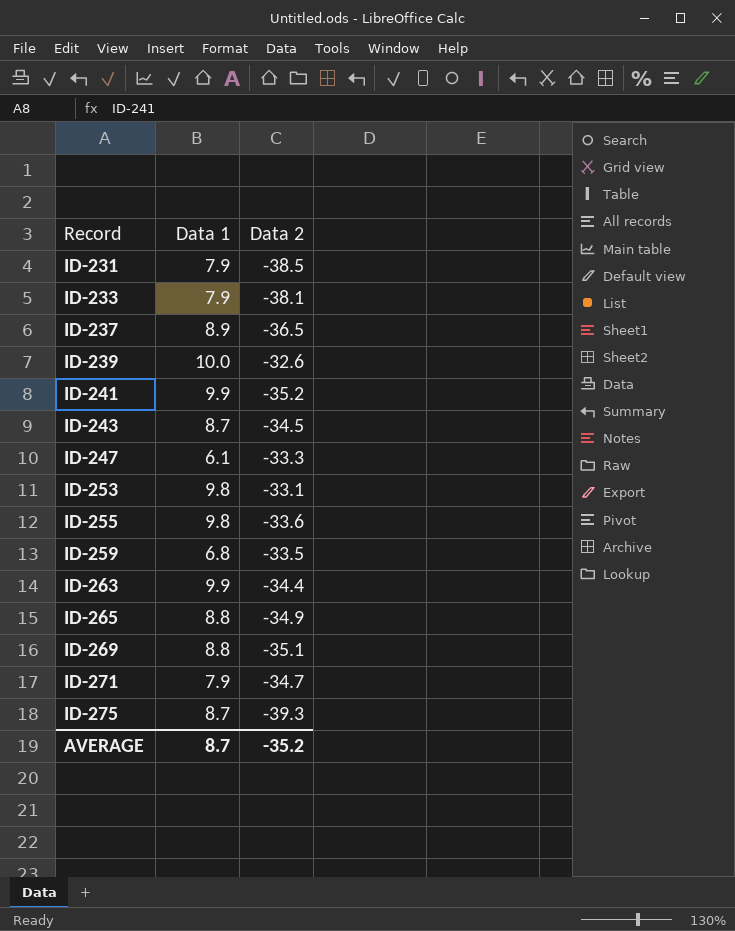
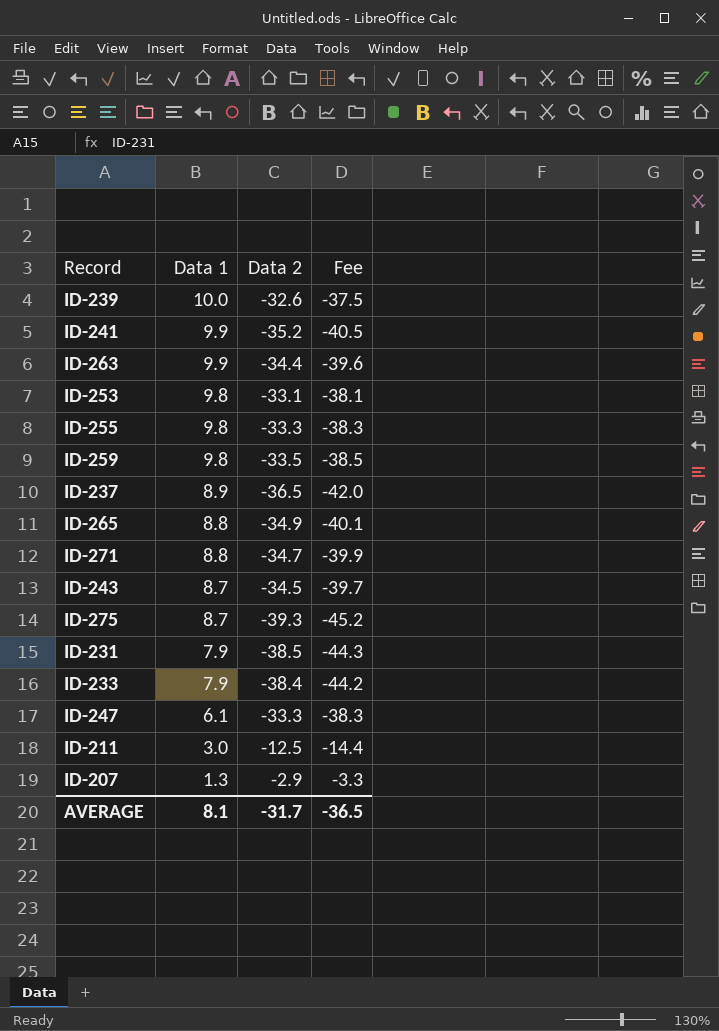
row order: Record ascending -> Data 1 descending
column Fee | formula: none -> [Data 2] * 1.15
row ID-269: 8.8 | -35.1 -> none
ID-255 | Data 2: -33.6 -> -33.3
ID-259 | Data 1: 6.8 -> 9.8
ID-271 | Data 1: 7.9 -> 8.8
ID-233 | Data 2: -38.1 -> -38.4
row ID-211: none -> 3.0 | -12.5 | -14.4
row ID-207: none -> 1.3 | -2.9 | -3.3
AVERAGE | Data 1: 8.7 -> 8.1
AVERAGE | Data 2: -35.2 -> -31.7

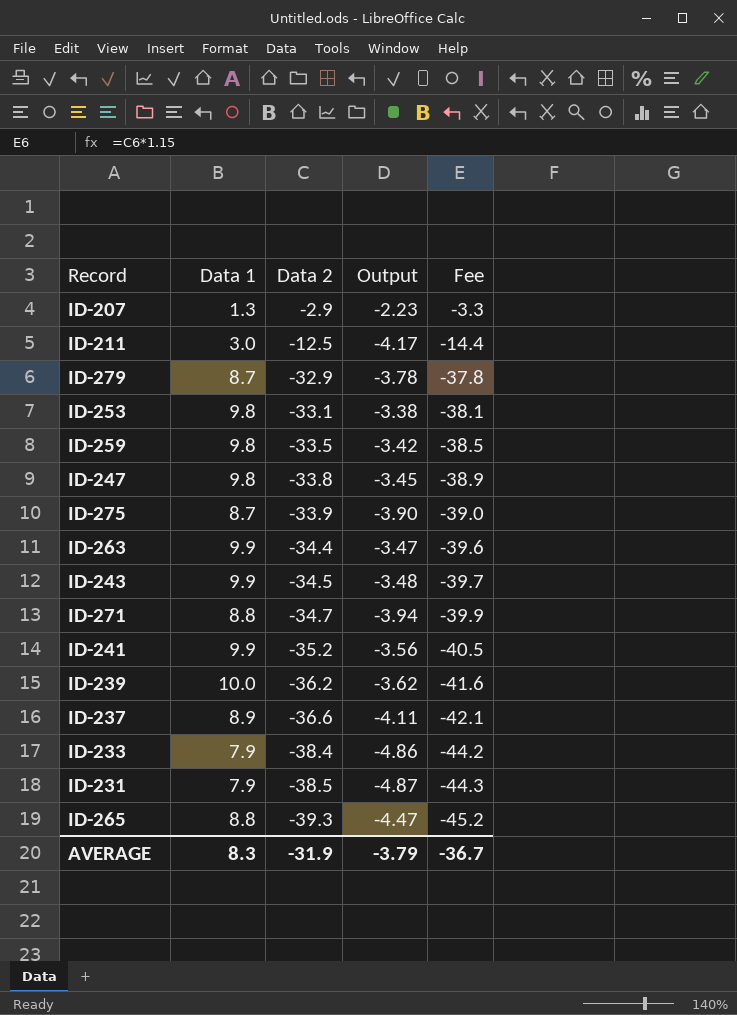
row order: Data 1 descending -> Data 2 descending
column Output | formula: none -> [Data 2] / [Data 1]
row ID-255: 9.8 | -33.3 | -38.3 -> none
row ID-279: none -> 8.7 | -32.9 | -3.78 | -37.8
ID-247 | Data 1: 6.1 -> 9.8
ID-247 | Data 2: -33.3 -> -33.8
ID-247 | Fee: -38.3 -> -38.9
ID-275 | Data 2: -39.3 -> -33.9
ID-275 | Fee: -45.2 -> -39.0
ID-243 | Data 1: 8.7 -> 9.9
ID-239 | Data 2: -32.6 -> -36.2
ID-239 | Fee: -37.5 -> -41.6
ID-237 | Data 2: -36.5 -> -36.6
ID-237 | Fee: -42.0 -> -42.1
ID-265 | Data 2: -34.9 -> -39.3
ID-265 | Fee: -40.1 -> -45.2
AVERAGE | Data 1: 8.1 -> 8.3
AVERAGE | Data 2: -31.7 -> -31.9
AVERAGE | Fee: -36.5 -> -36.7

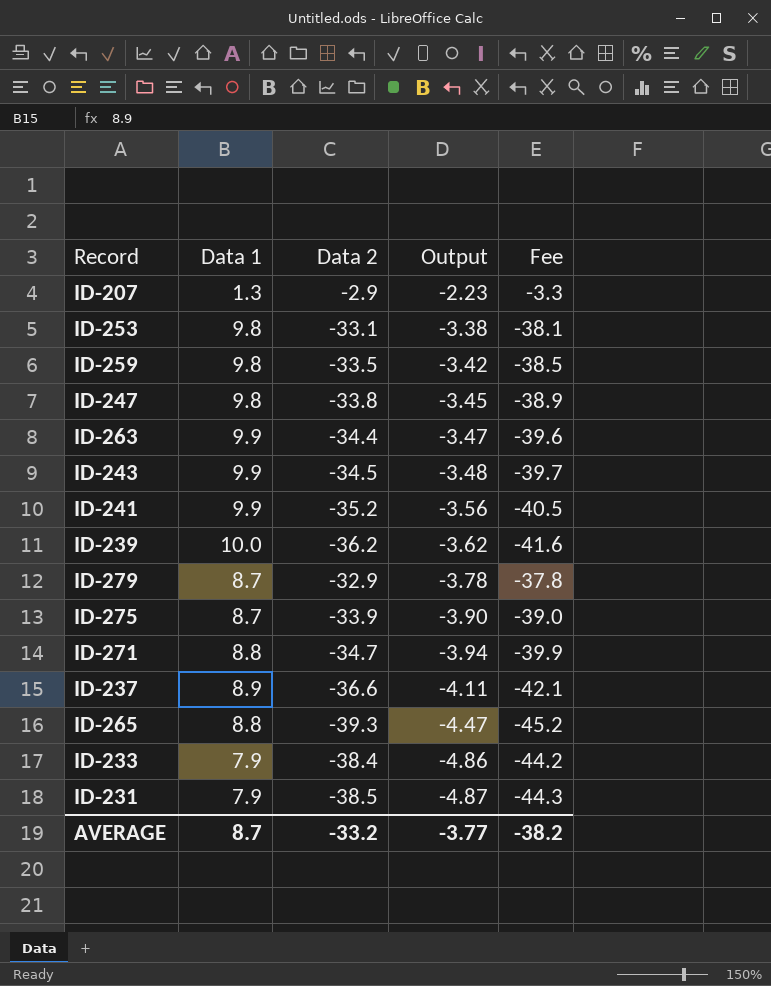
row order: Data 2 descending -> Output descending
row ID-211: 3.0 | -12.5 | -4.17 | -14.4 -> none
AVERAGE | Data 1: 8.3 -> 8.7
AVERAGE | Data 2: -31.9 -> -33.2
AVERAGE | Output: -3.79 -> -3.77
AVERAGE | Fee: -36.7 -> -38.2

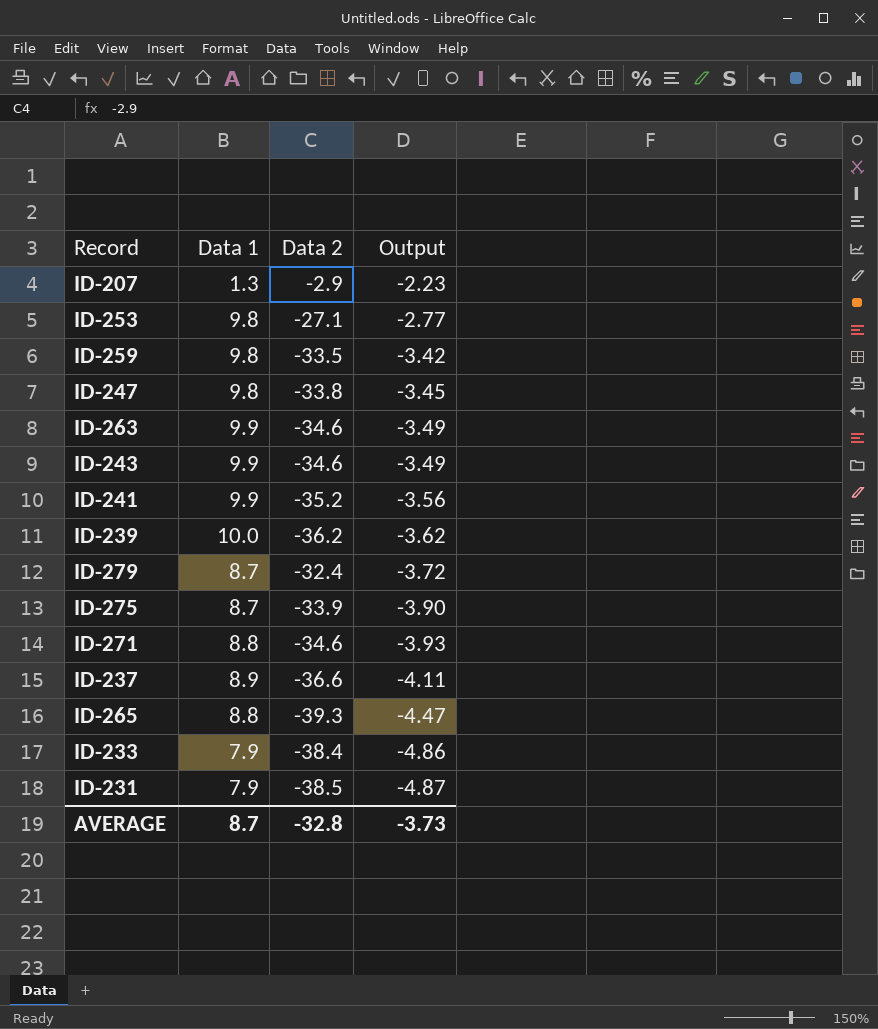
column Fee | formula: [Data 2] * 1.15 -> none
ID-253 | Data 2: -33.1 -> -27.1
ID-253 | Output: -3.38 -> -2.77
ID-263 | Data 2: -34.4 -> -34.6
ID-263 | Output: -3.47 -> -3.49
ID-243 | Data 2: -34.5 -> -34.6
ID-243 | Output: -3.48 -> -3.49
ID-279 | Data 2: -32.9 -> -32.4
ID-279 | Output: -3.78 -> -3.72
ID-271 | Data 2: -34.7 -> -34.6
ID-271 | Output: -3.94 -> -3.93
AVERAGE | Data 2: -33.2 -> -32.8
AVERAGE | Output: -3.77 -> -3.73

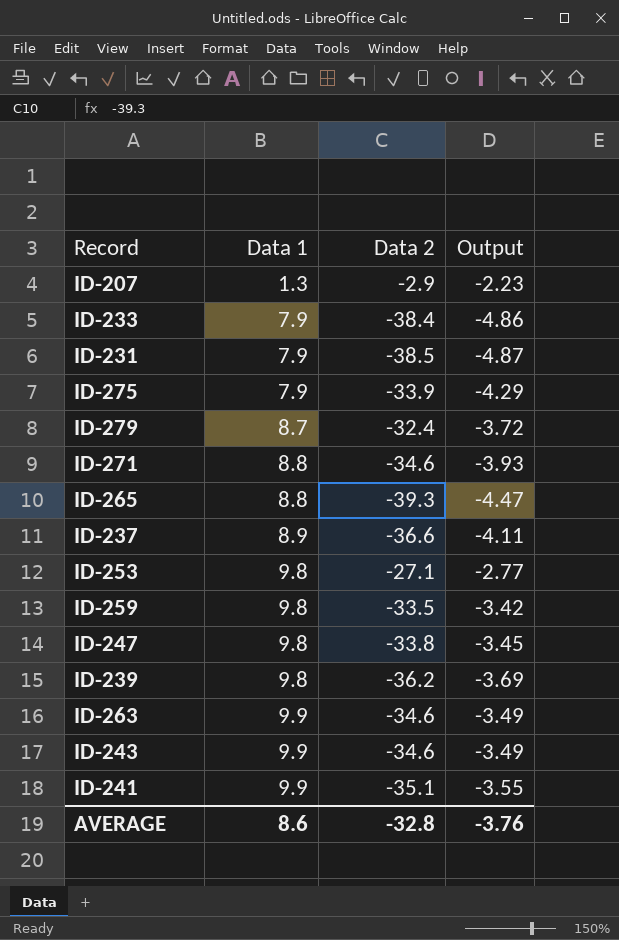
row order: Output descending -> Data 1 ascending
ID-275 | Data 1: 8.7 -> 7.9
ID-275 | Output: -3.90 -> -4.29
ID-239 | Data 1: 10.0 -> 9.8
ID-239 | Output: -3.62 -> -3.69
ID-241 | Data 2: -35.2 -> -35.1
ID-241 | Output: -3.56 -> -3.55
AVERAGE | Data 1: 8.7 -> 8.6
AVERAGE | Output: -3.73 -> -3.76

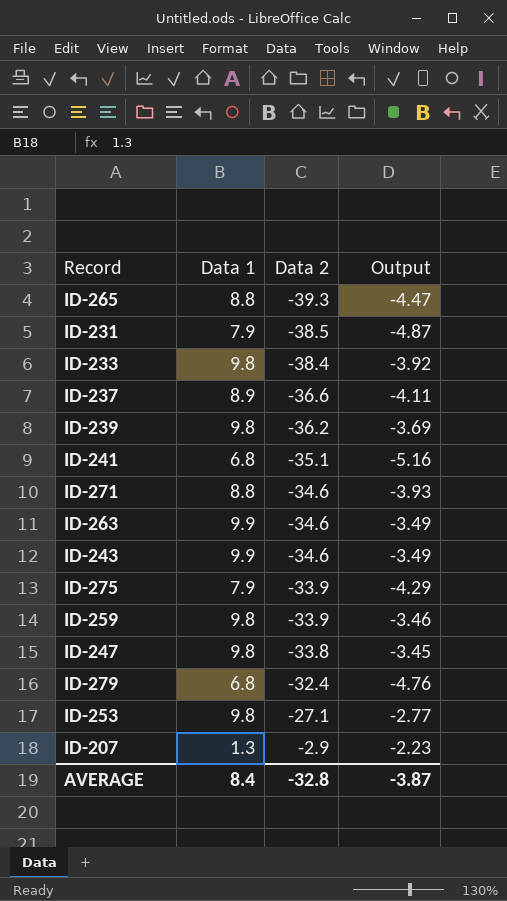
row order: Data 1 ascending -> Data 2 ascending
ID-233 | Data 1: 7.9 -> 9.8
ID-233 | Output: -4.86 -> -3.92
ID-241 | Data 1: 9.9 -> 6.8
ID-241 | Output: -3.55 -> -5.16
ID-259 | Data 2: -33.5 -> -33.9
ID-259 | Output: -3.42 -> -3.46
ID-279 | Data 1: 8.7 -> 6.8
ID-279 | Output: -3.72 -> -4.76
AVERAGE | Data 1: 8.6 -> 8.4
AVERAGE | Output: -3.76 -> -3.87

